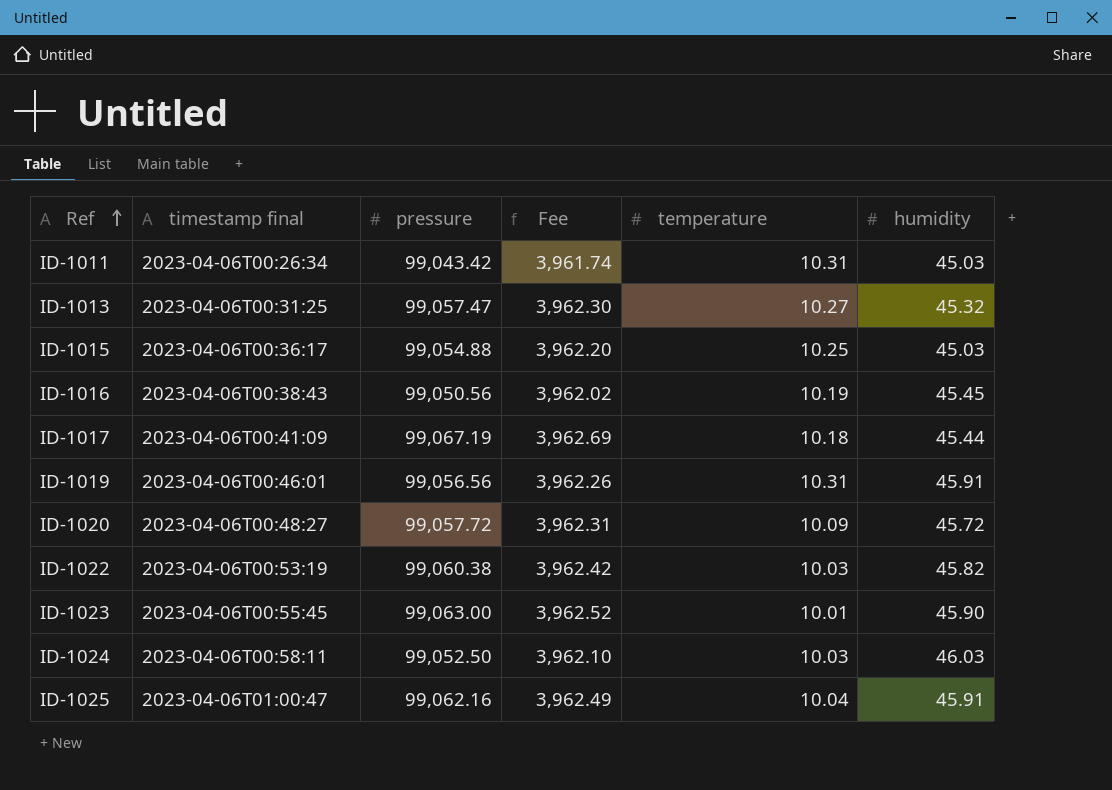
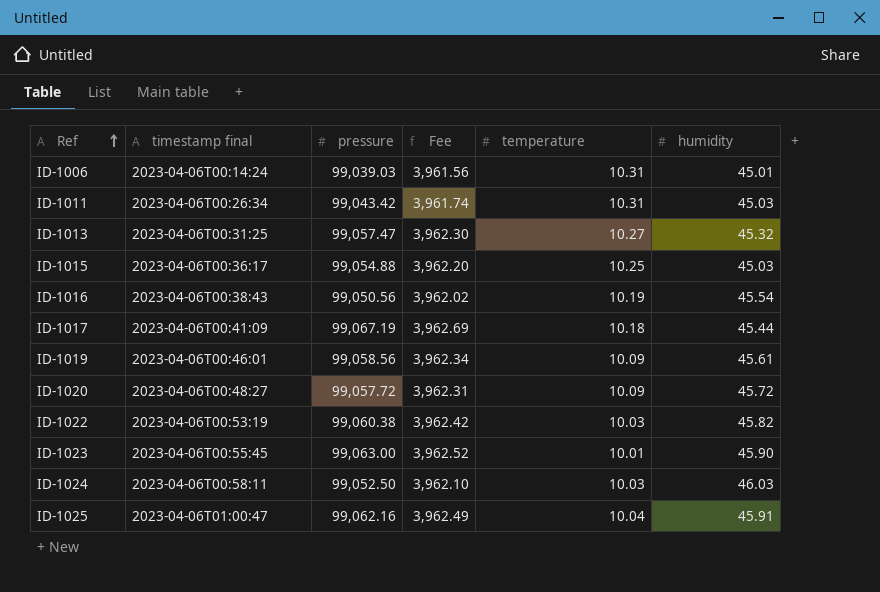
row ID-1006: none -> 2023-04-06T00:14:24 | 99,039.03 | 3,961.56 | 10.31 | 45.01
ID-1016 | humidity: 45.45 -> 45.54
ID-1019 | pressure: 99,056.56 -> 99,058.56
ID-1019 | Fee: 3,962.26 -> 3,962.34
ID-1019 | temperature: 10.31 -> 10.09
ID-1019 | humidity: 45.91 -> 45.61

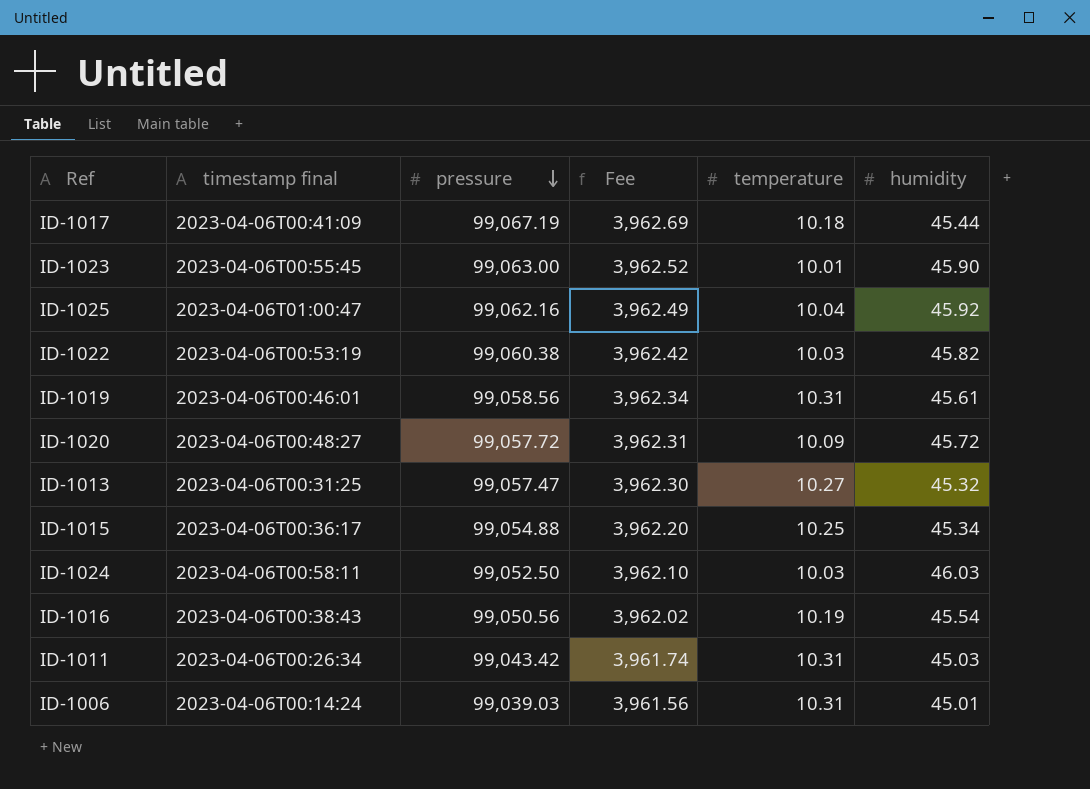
row order: Ref ascending -> pressure descending
ID-1025 | humidity: 45.91 -> 45.92
ID-1019 | temperature: 10.09 -> 10.31
ID-1015 | humidity: 45.03 -> 45.34

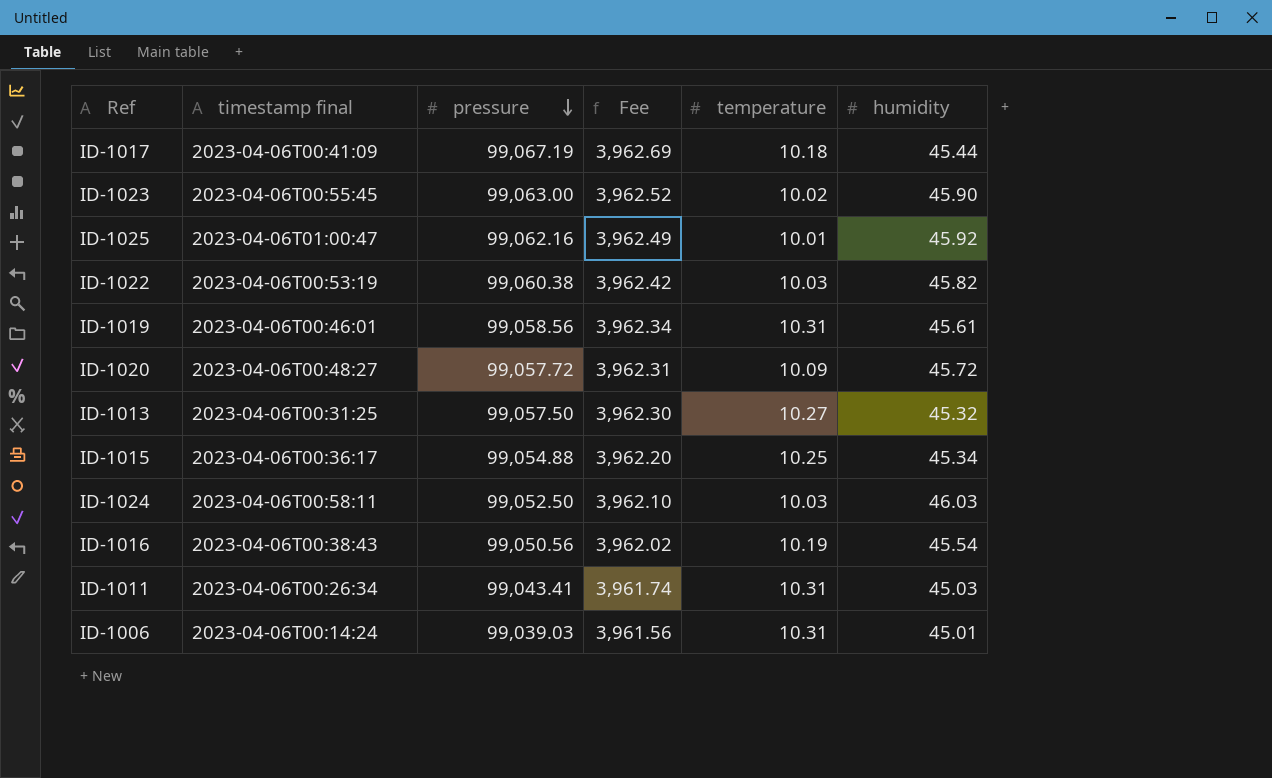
ID-1023 | temperature: 10.01 -> 10.02
ID-1025 | temperature: 10.04 -> 10.01
ID-1013 | pressure: 99,057.47 -> 99,057.50
ID-1011 | pressure: 99,043.42 -> 99,043.41

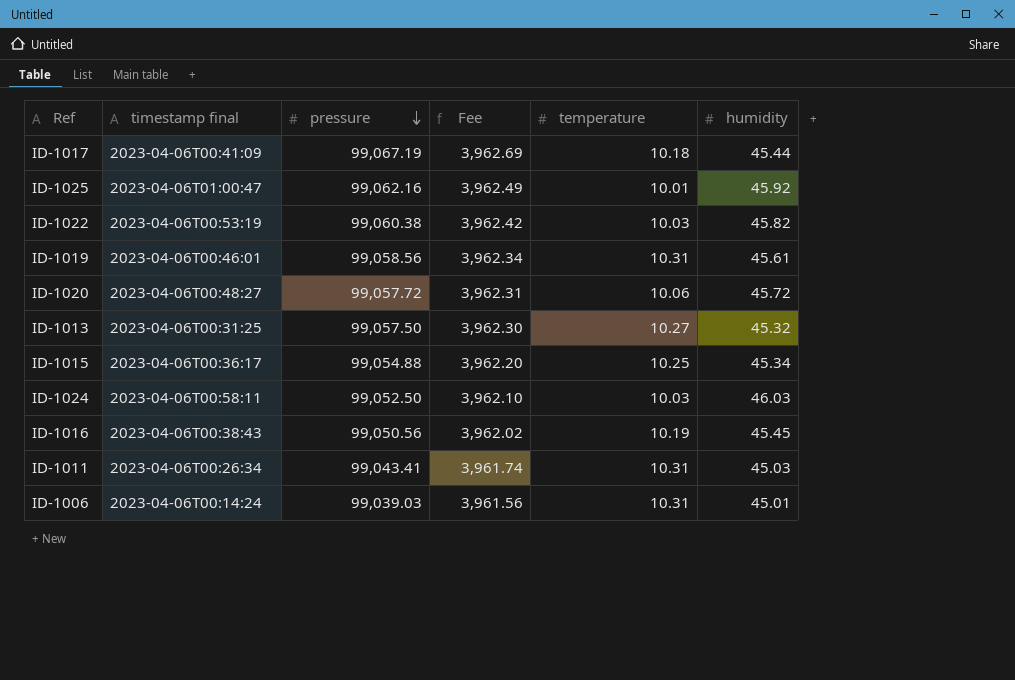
row ID-1023: 2023-04-06T00:55:45 | 99,063.00 | 3,962.52 | 10.02 | 45.90 -> none
ID-1020 | temperature: 10.09 -> 10.06
ID-1016 | humidity: 45.54 -> 45.45

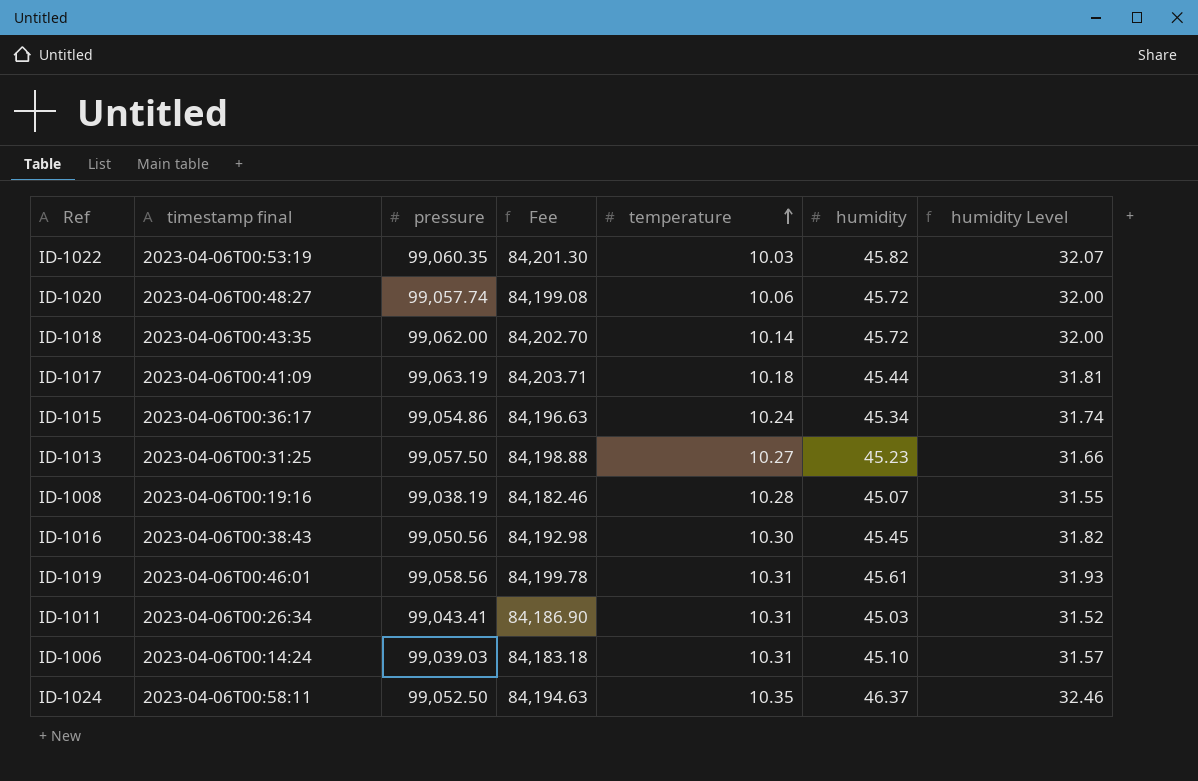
row order: pressure descending -> temperature ascending
column Fee | formula: [pressure] * 0.04 -> [pressure] * 0.85
column humidity Level | formula: none -> [humidity] * 0.7
row ID-1025: 2023-04-06T01:00:47 | 99,062.16 | 3,962.49 | 10.01 | 45.92 -> none
ID-1022 | pressure: 99,060.38 -> 99,060.35
ID-1020 | pressure: 99,057.72 -> 99,057.74
row ID-1018: none -> 2023-04-06T00:43:35 | 99,062.00 | 84,202.70 | 10.14 | 45.72 | 32.00
ID-1017 | pressure: 99,067.19 -> 99,063.19
ID-1015 | pressure: 99,054.88 -> 99,054.86
ID-1015 | temperature: 10.25 -> 10.24
ID-1013 | humidity: 45.32 -> 45.23
row ID-1008: none -> 2023-04-06T00:19:16 | 99,038.19 | 84,182.46 | 10.28 | 45.07 | 31.55
ID-1016 | temperature: 10.19 -> 10.30
ID-1006 | humidity: 45.01 -> 45.10
ID-1024 | temperature: 10.03 -> 10.35
ID-1024 | humidity: 46.03 -> 46.37

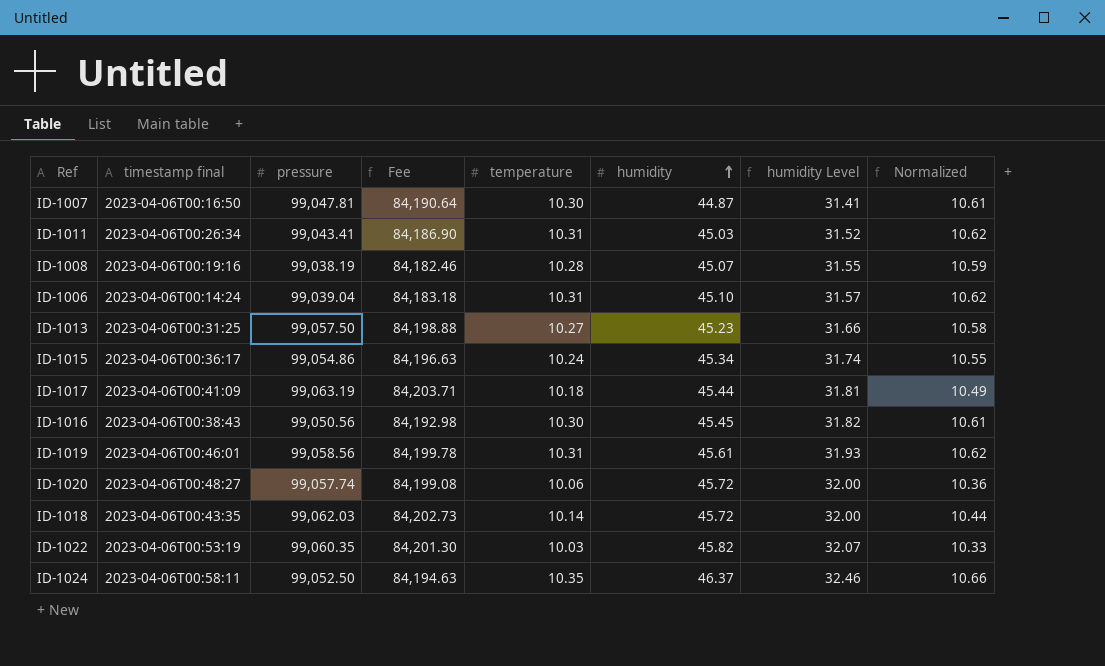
row order: temperature ascending -> humidity ascending
column Normalized | formula: none -> [temperature] * 1.03
row ID-1007: none -> 2023-04-06T00:16:50 | 99,047.81 | 84,190.64 | 10.30 | 44.87 | 31.41 | 10.61
ID-1006 | pressure: 99,039.03 -> 99,039.04
ID-1018 | pressure: 99,062.00 -> 99,062.03
ID-1018 | Fee: 84,202.70 -> 84,202.73

